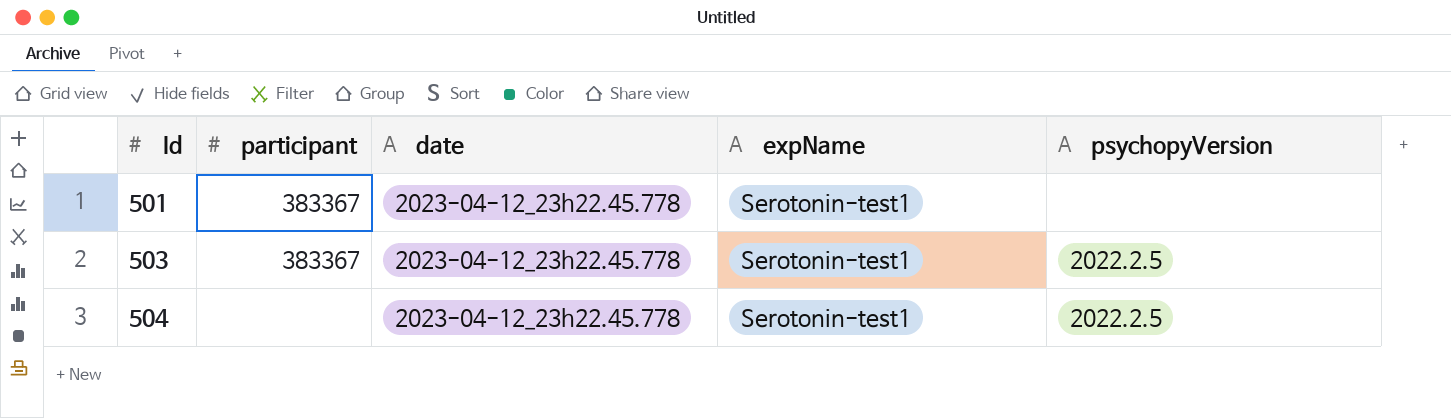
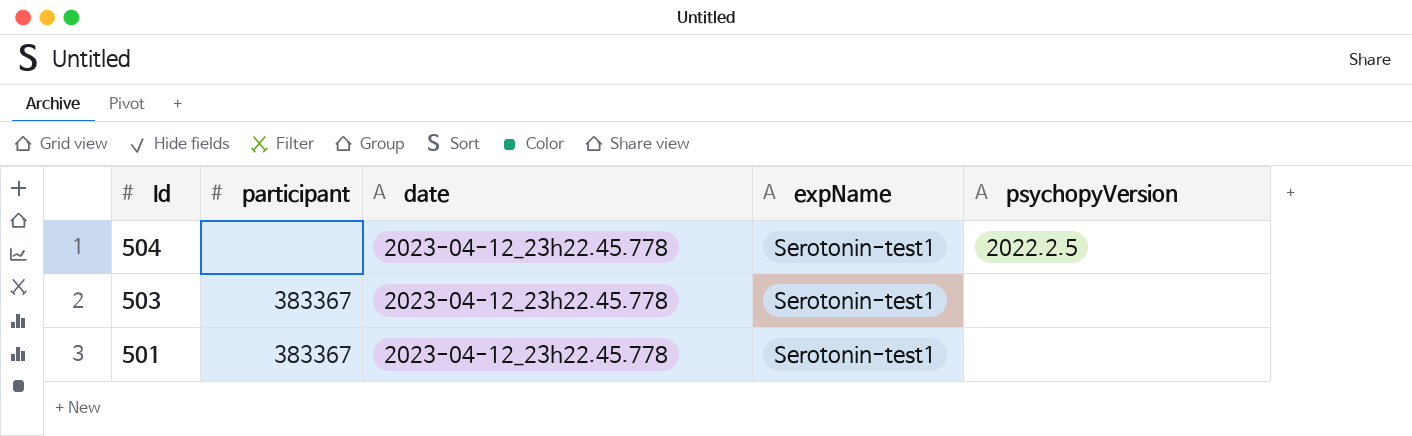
row order: Id ascending -> Id descending
503 | psychopyVersion: 2022.2.5 -> none

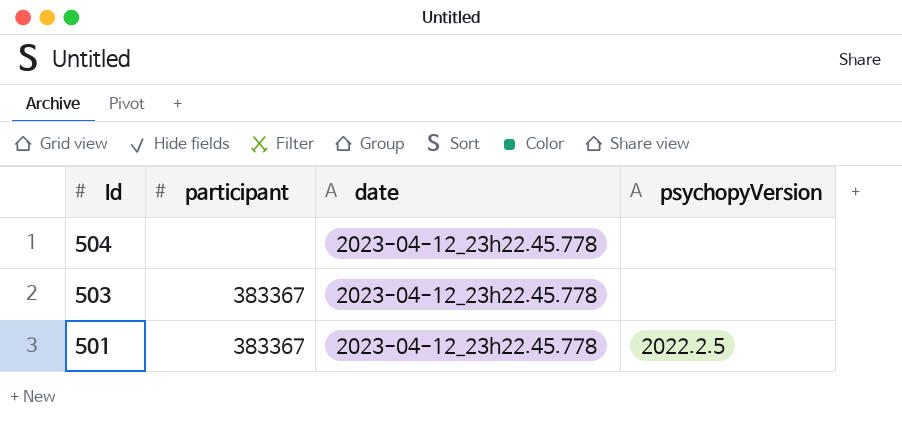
column expName | position: 4 -> none
504 | psychopyVersion: 2022.2.5 -> none
501 | psychopyVersion: none -> 2022.2.5

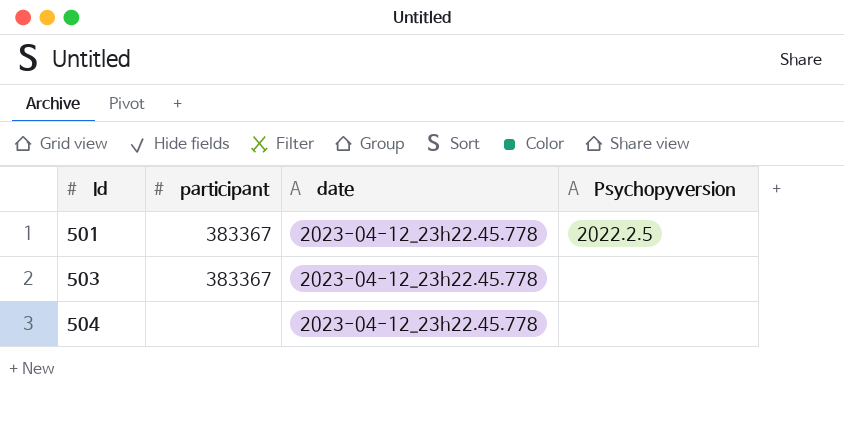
row order: Id descending -> Id ascending
column name: psychopyVersion -> Psychopyversion

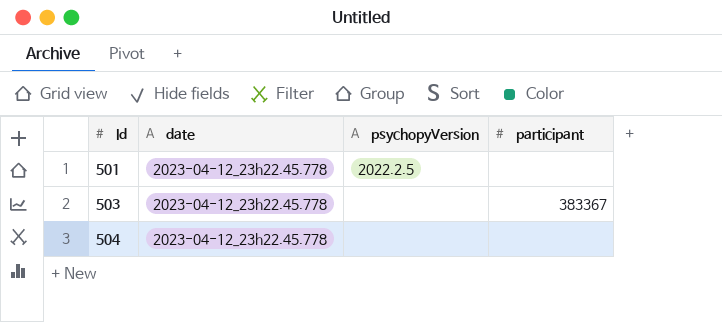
column name: Psychopyversion -> psychopyVersion
column participant | position: 2 -> 4
501 | participant: 383367 -> none

